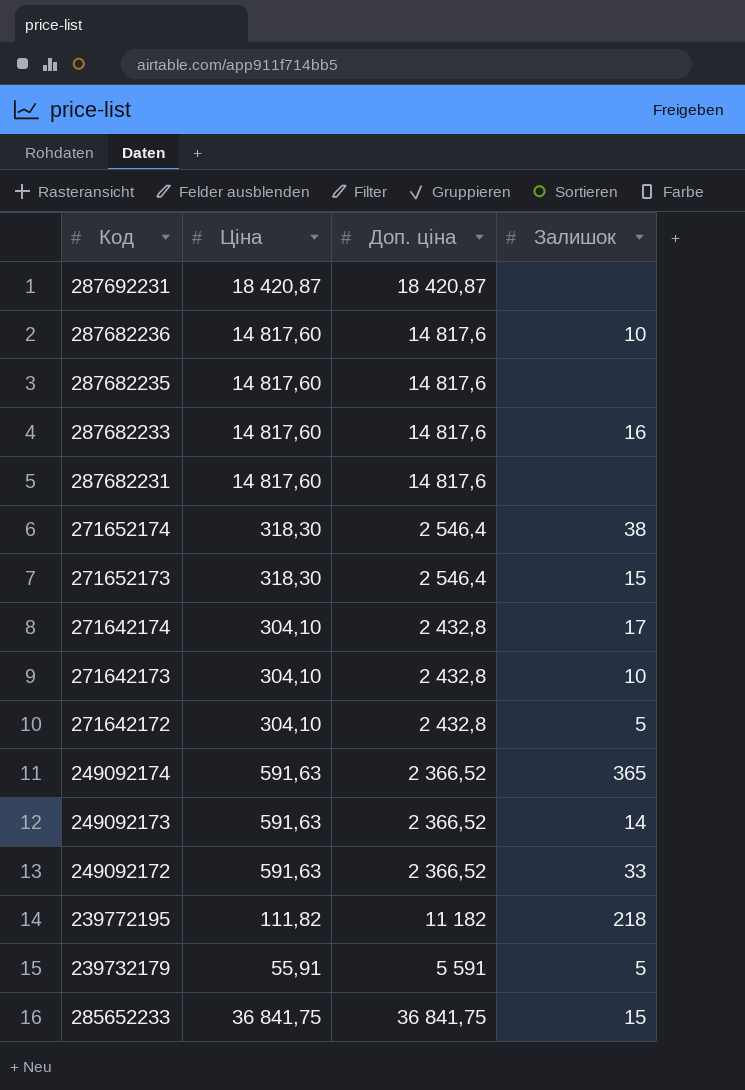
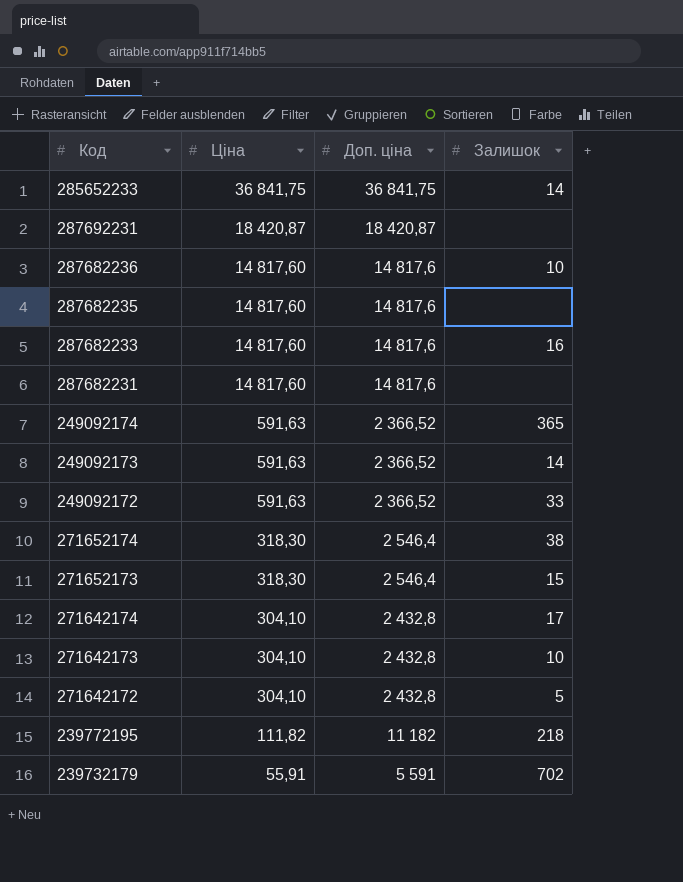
row order: none -> Ціна descending
285652233 | Залишок: 15 -> 14
239732179 | Залишок: 5 -> 702

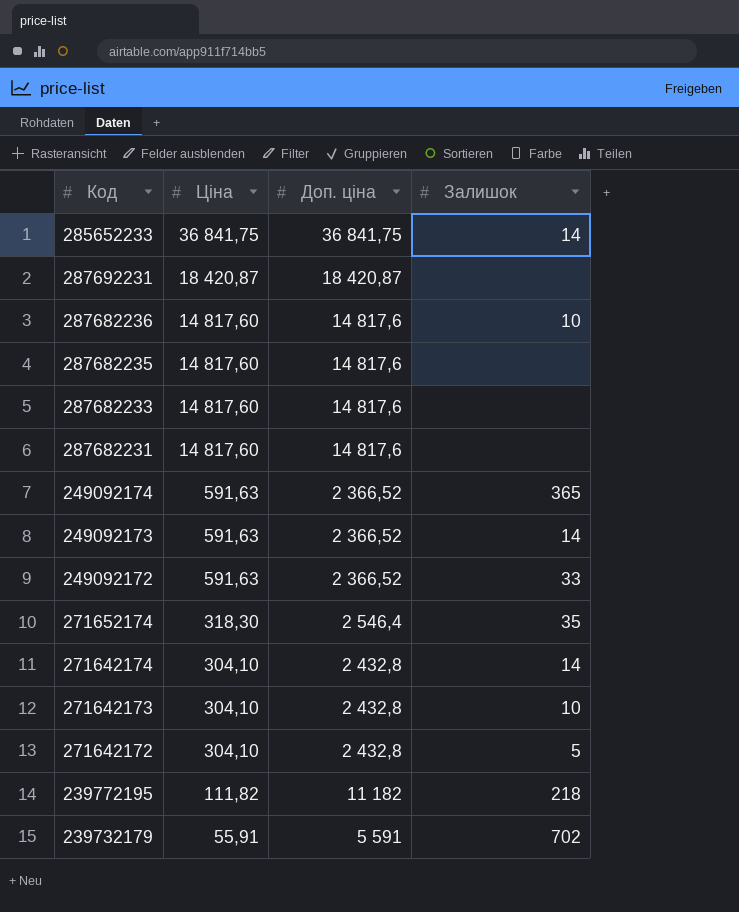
row 271652173: 318,30 | 2 546,4 | 15 -> none
287682233 | Залишок: 16 -> none
271652174 | Залишок: 38 -> 35
271642174 | Залишок: 17 -> 14

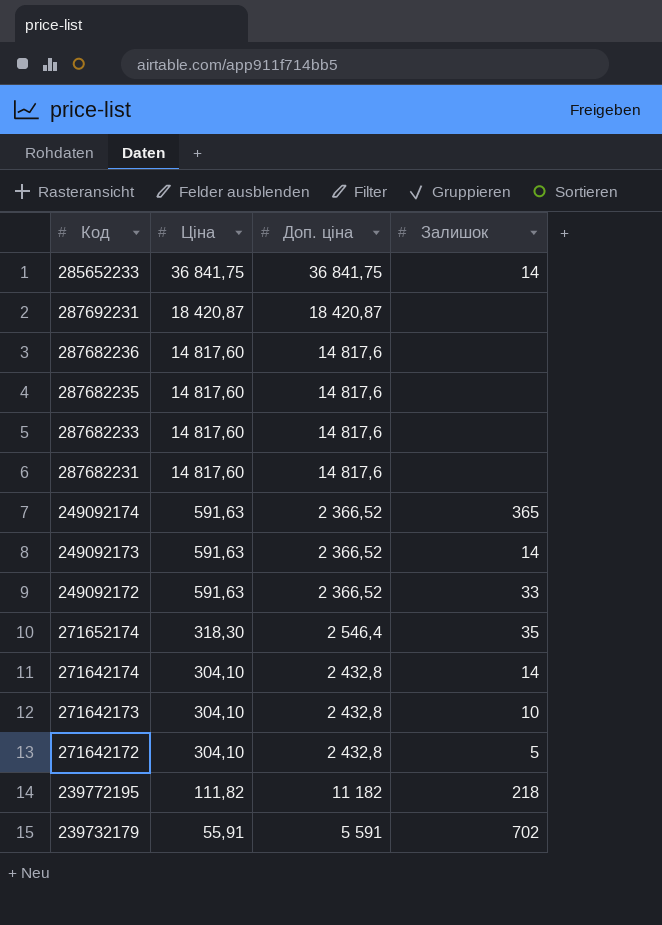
287682236 | Залишок: 10 -> none

